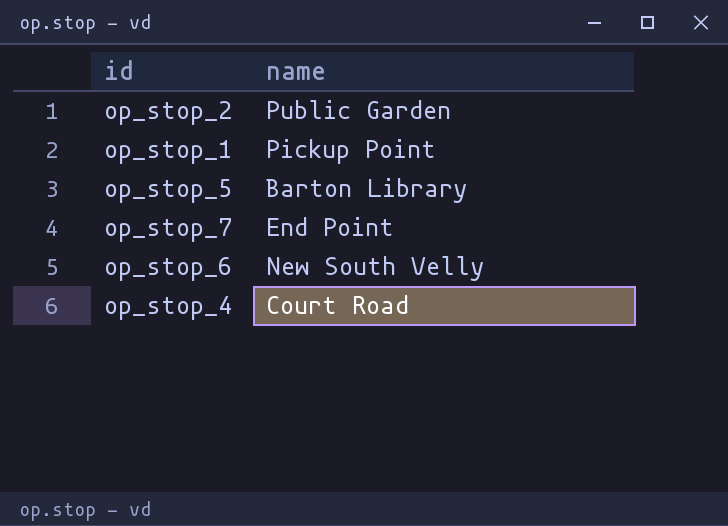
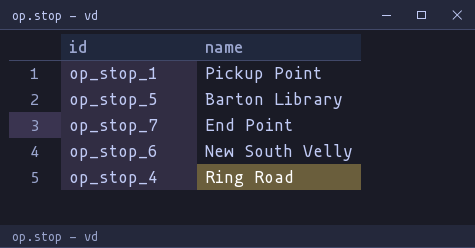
row op_stop_2: Public Garden -> none
op_stop_4 | name: Court Road -> Ring Road

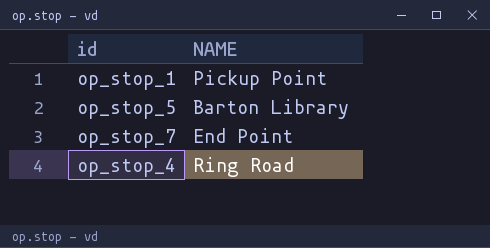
column name: name -> NAME
row op_stop_6: New South Velly -> none

